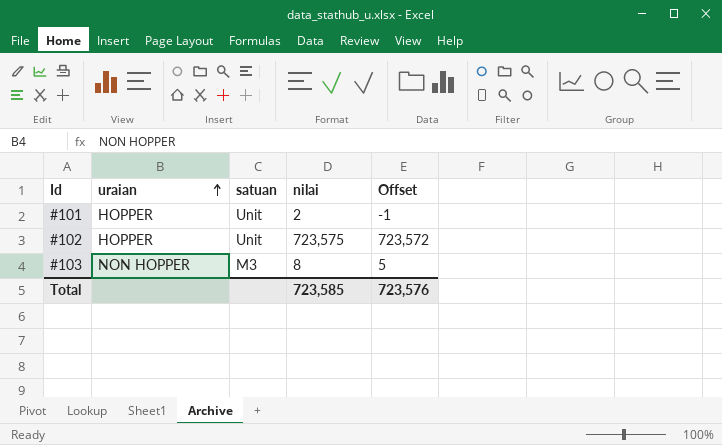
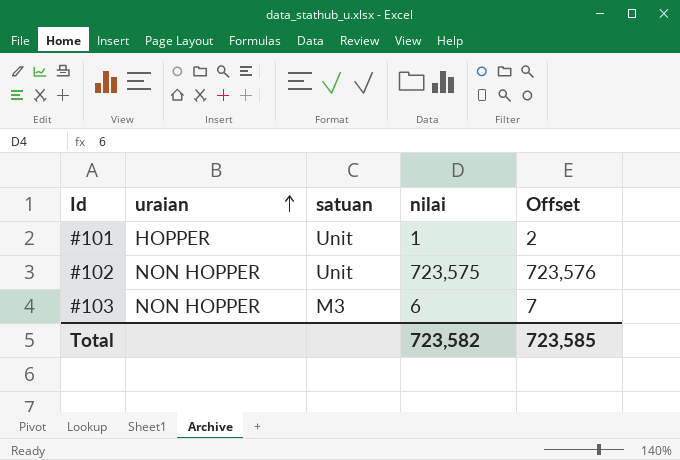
column Offset | formula: [nilai] - 3 -> [nilai] + 1
#101 | nilai: 2 -> 1
#102 | uraian: HOPPER -> NON HOPPER
#103 | nilai: 8 -> 6
Total | nilai: 723,585 -> 723,582
Total | Offset: 723,576 -> 723,585

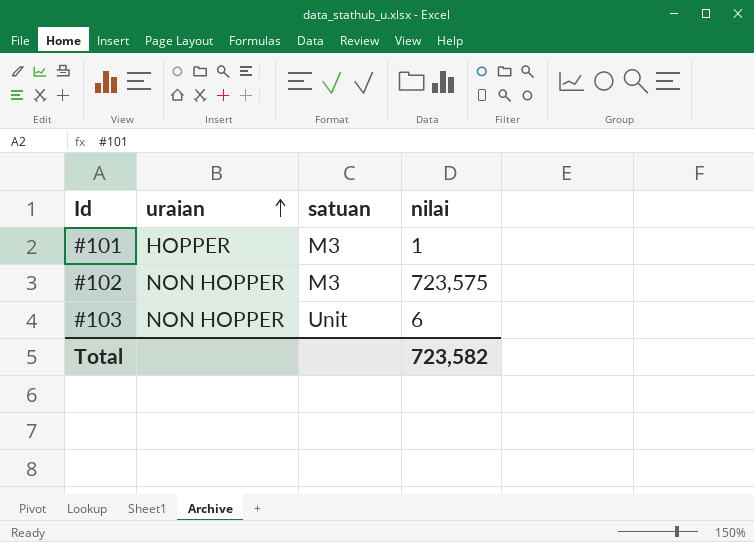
column Offset | formula: [nilai] + 1 -> none
#101 | satuan: Unit -> M3
#102 | satuan: Unit -> M3
#103 | satuan: M3 -> Unit

